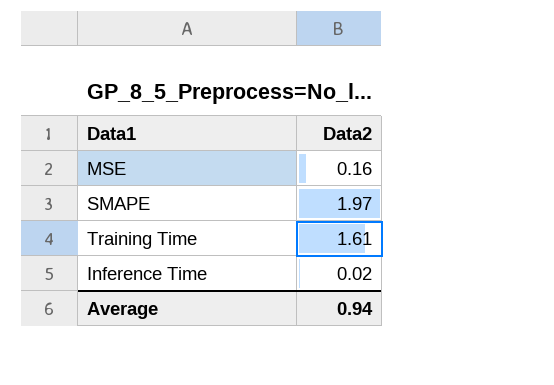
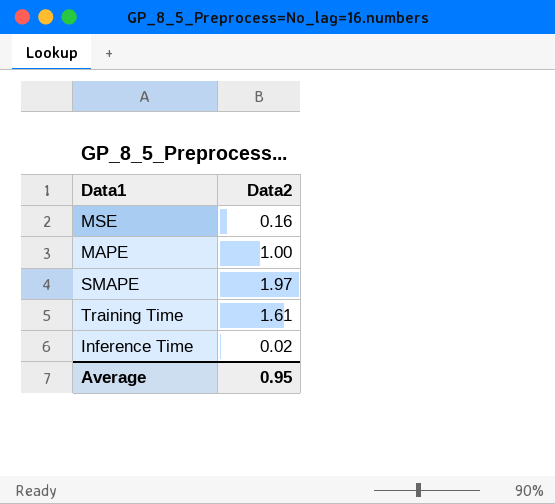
row MAPE: none -> 1.00
Average | Data2: 0.94 -> 0.95

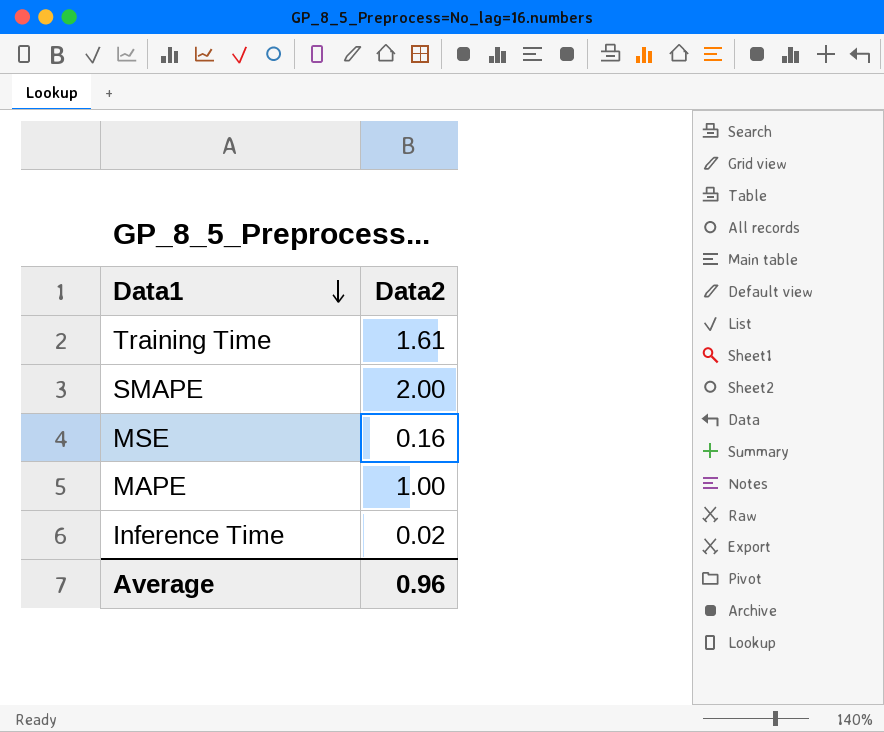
row order: none -> Data1 descending
SMAPE | Data2: 1.97 -> 2.00
Average | Data2: 0.95 -> 0.96

